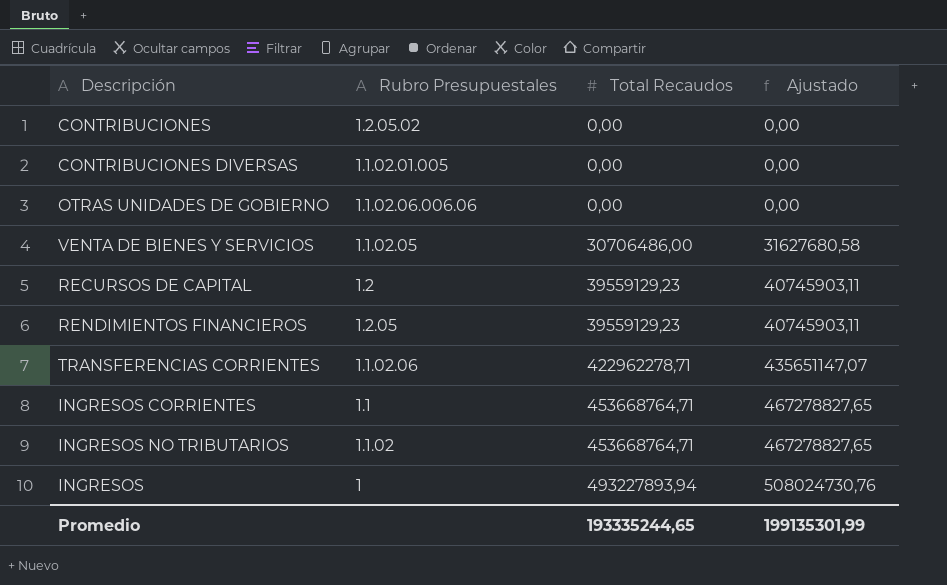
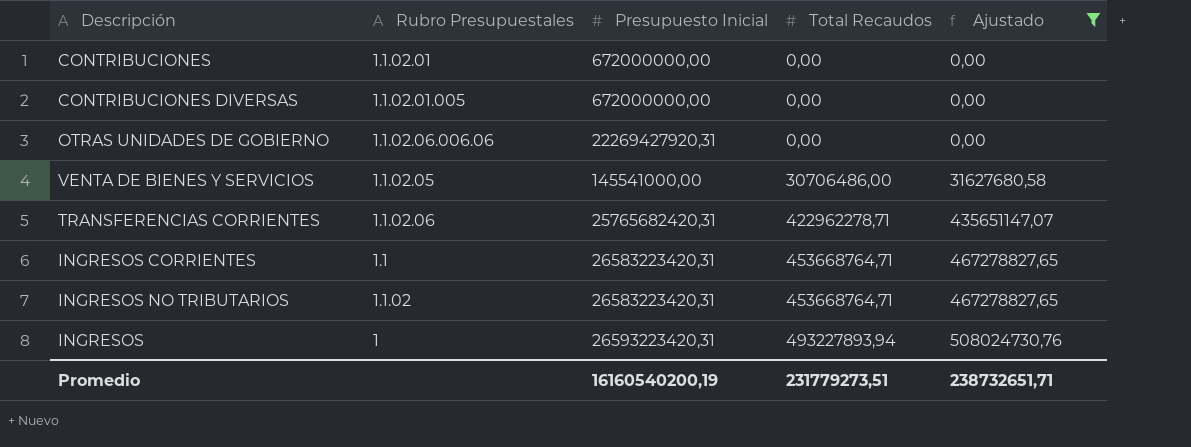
filter: none -> Ajustado != 40745903,11
column Presupuesto Inicial | position: none -> 3
CONTRIBUCIONES | Rubro Presupuestales: 1.2.05.02 -> 1.1.02.01
Promedio | Total Recaudos: 193335244,65 -> 231779273,51
Promedio | Ajustado: 199135301,99 -> 238732651,71

